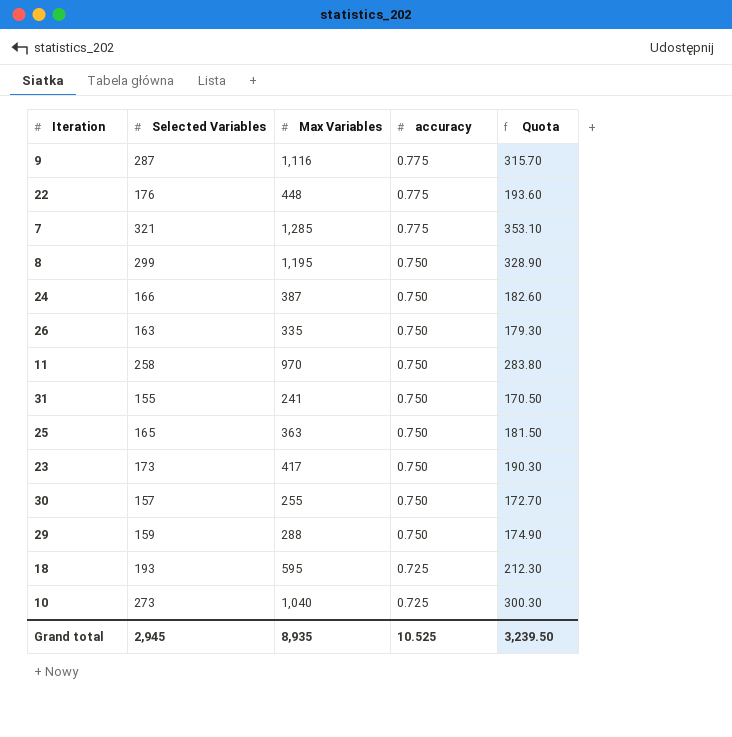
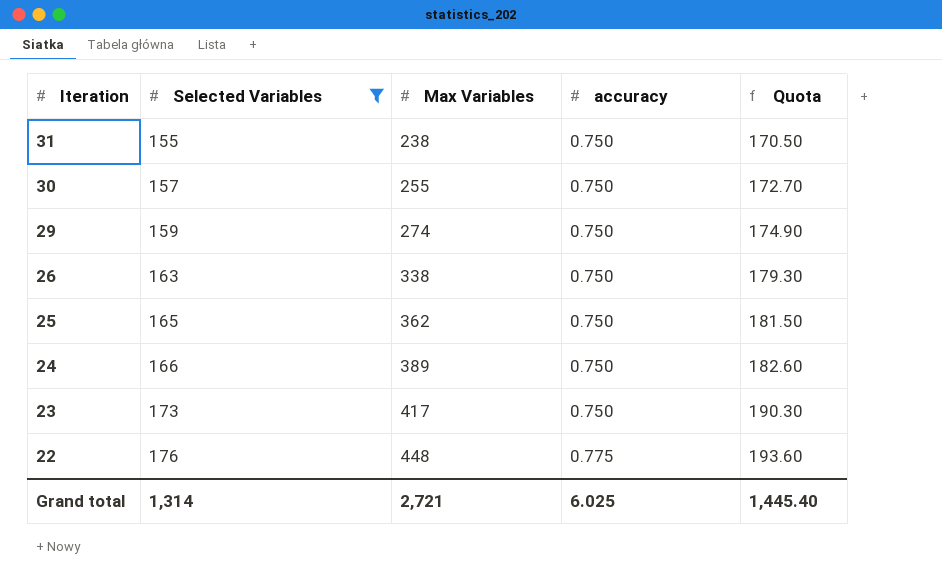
filter: none -> Selected Variables <= 176
row order: accuracy descending -> Iteration descending
31 | Max Variables: 241 -> 238
29 | Max Variables: 288 -> 274
26 | Max Variables: 335 -> 338
25 | Max Variables: 363 -> 362
24 | Max Variables: 387 -> 389
Grand total | Selected Variables: 2,945 -> 1,314
Grand total | Max Variables: 8,935 -> 2,721
Grand total | accuracy: 10.525 -> 6.025
Grand total | Quota: 3,239.50 -> 1,445.40

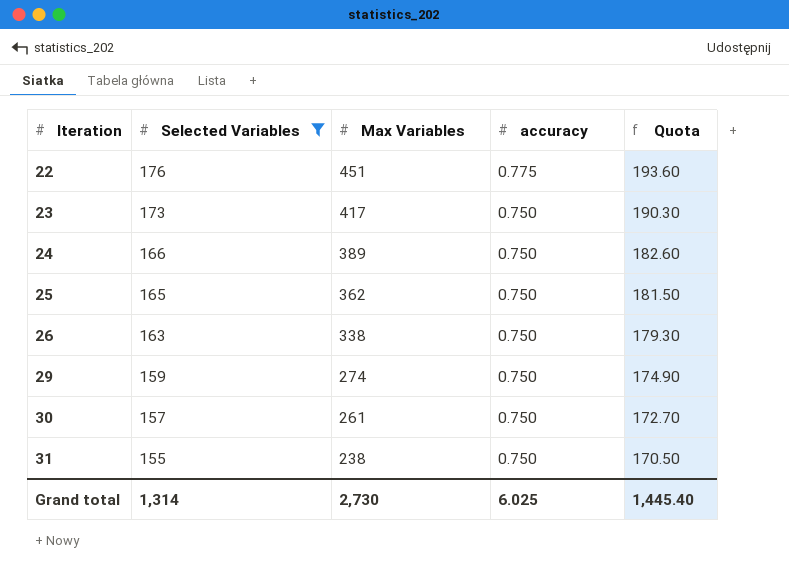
row order: Iteration descending -> Iteration ascending
22 | Max Variables: 448 -> 451
30 | Max Variables: 255 -> 261
Grand total | Max Variables: 2,721 -> 2,730

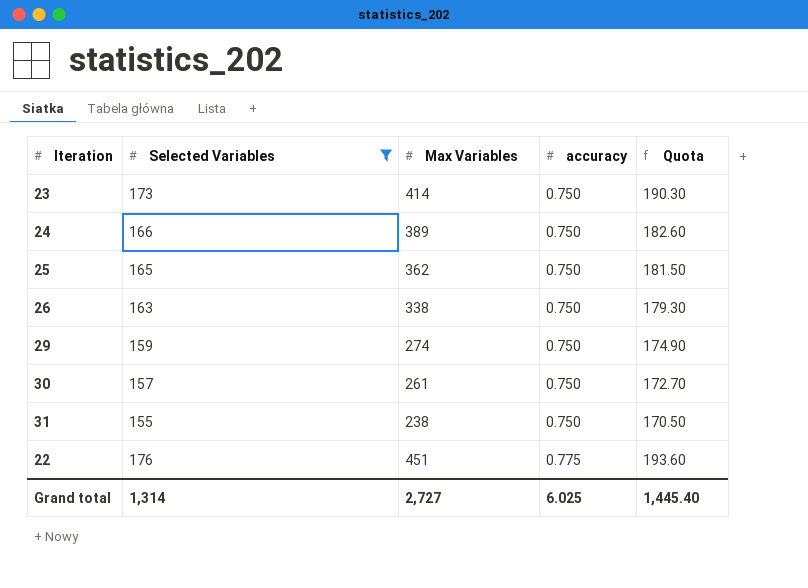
row order: Iteration ascending -> accuracy ascending
23 | Max Variables: 417 -> 414
Grand total | Max Variables: 2,730 -> 2,727

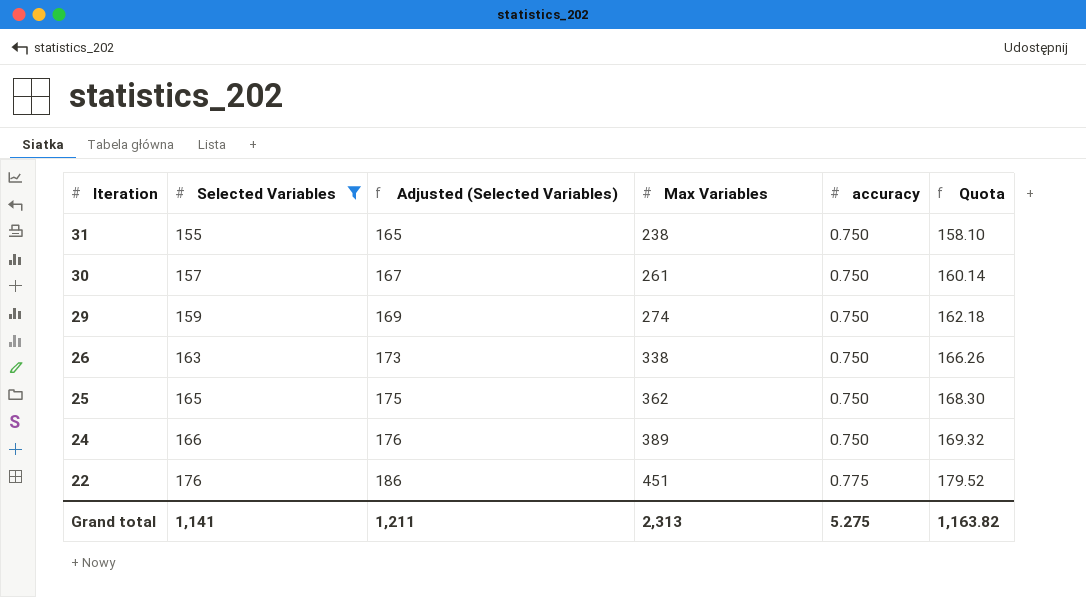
row order: accuracy ascending -> Iteration descending
column Adjusted (Selected Variables) | formula: none -> [Selected Variables] + 10
column Quota | formula: [Selected Variables] * 1.1 -> [Selected Variables] * 1.02
row 23: 173 | 414 | 0.750 | 190.30 -> none
Grand total | Selected Variables: 1,314 -> 1,141
Grand total | Max Variables: 2,727 -> 2,313
Grand total | accuracy: 6.025 -> 5.275
Grand total | Quota: 1,445.40 -> 1,163.82

